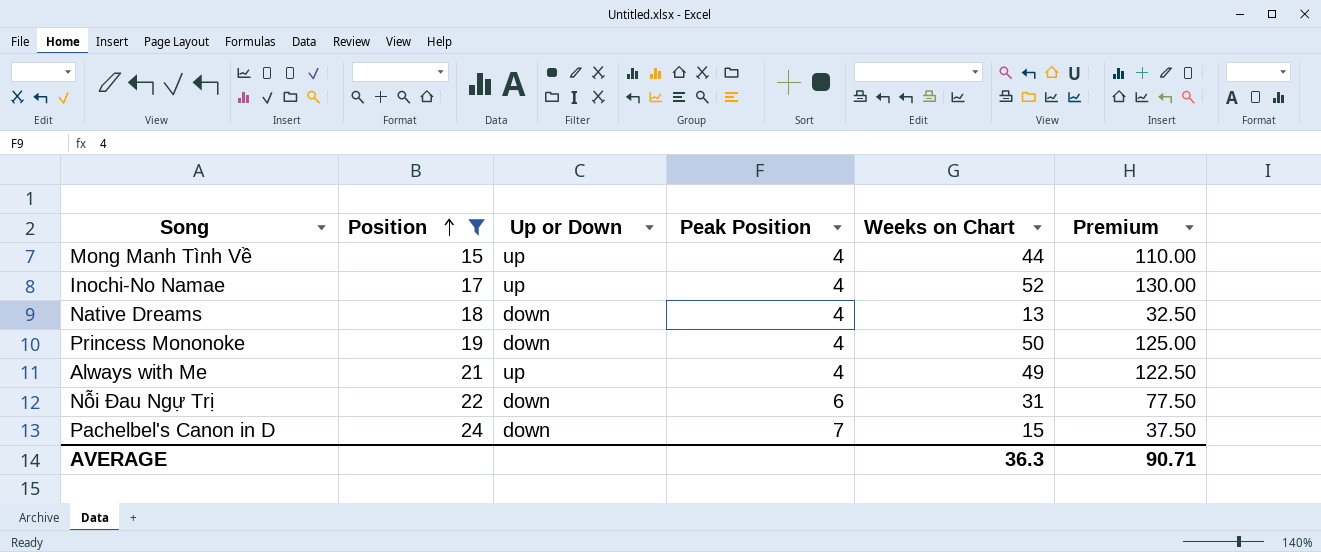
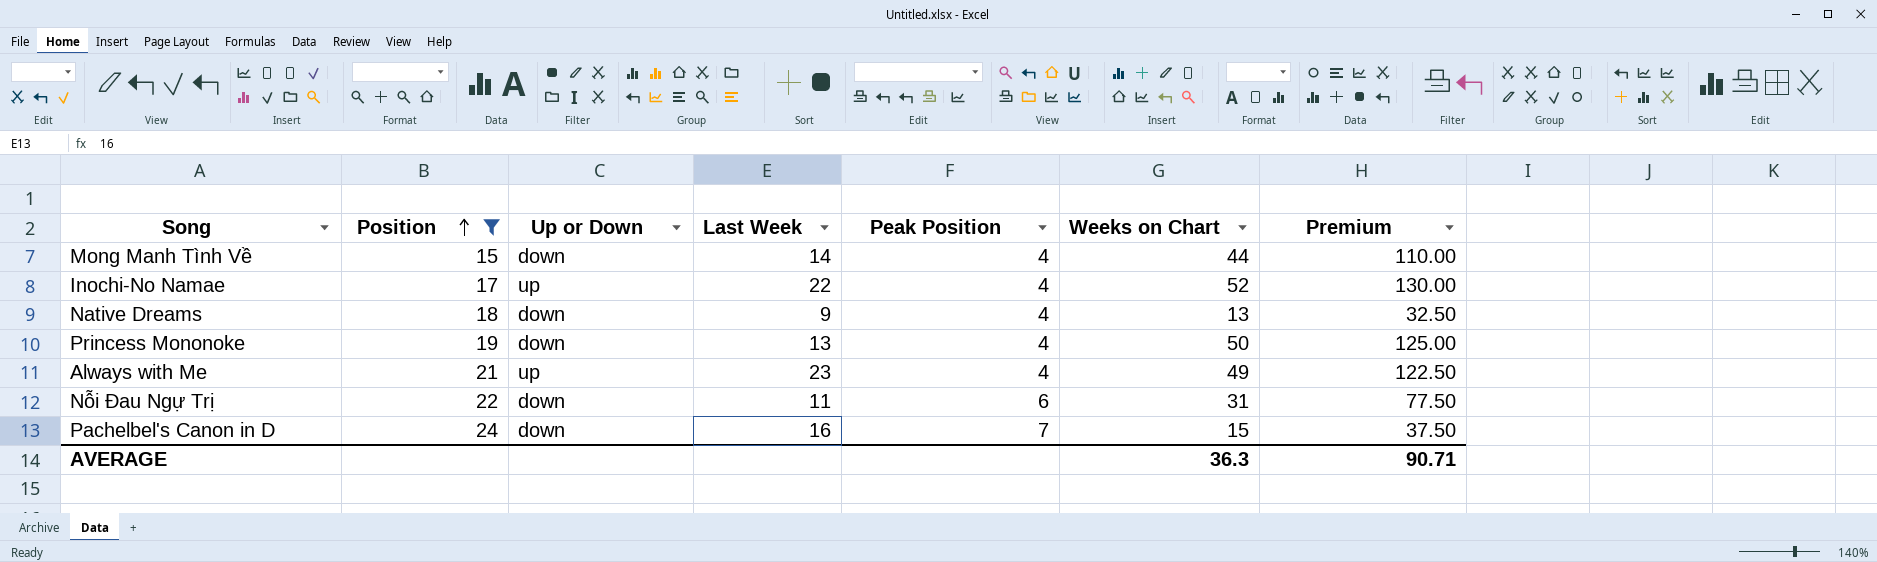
column Last Week | position: none -> 4
Mong Manh Tình Về | Up or Down: up -> down

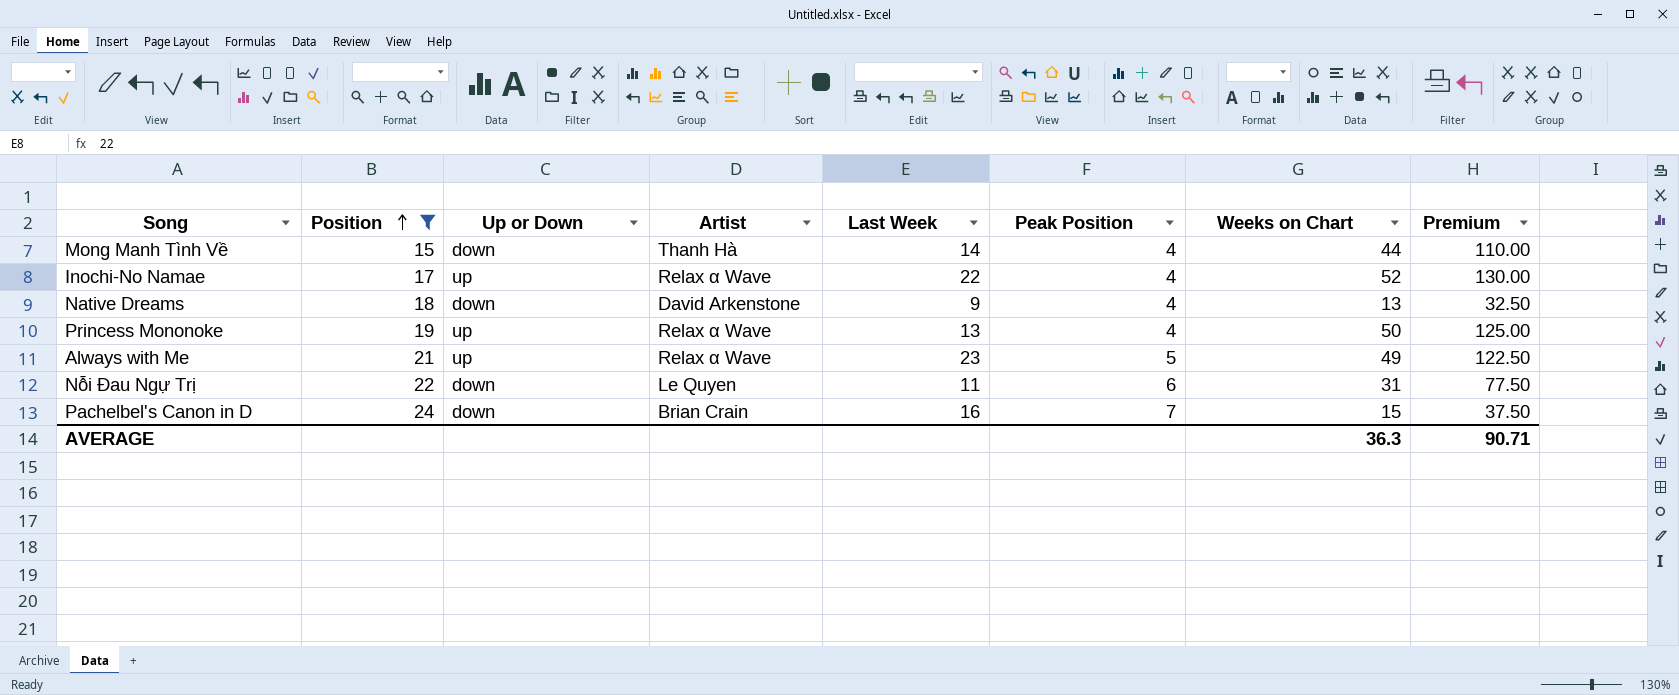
column Artist | position: none -> 4
Princess Mononoke | Up or Down: down -> up
Always with Me | Peak Position: 4 -> 5

